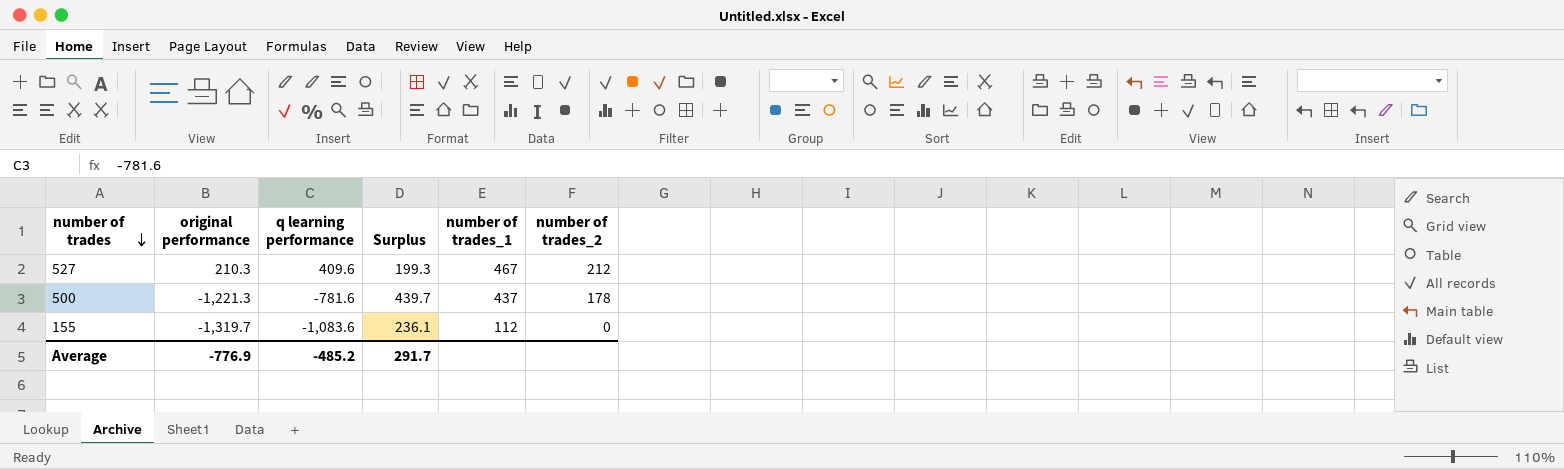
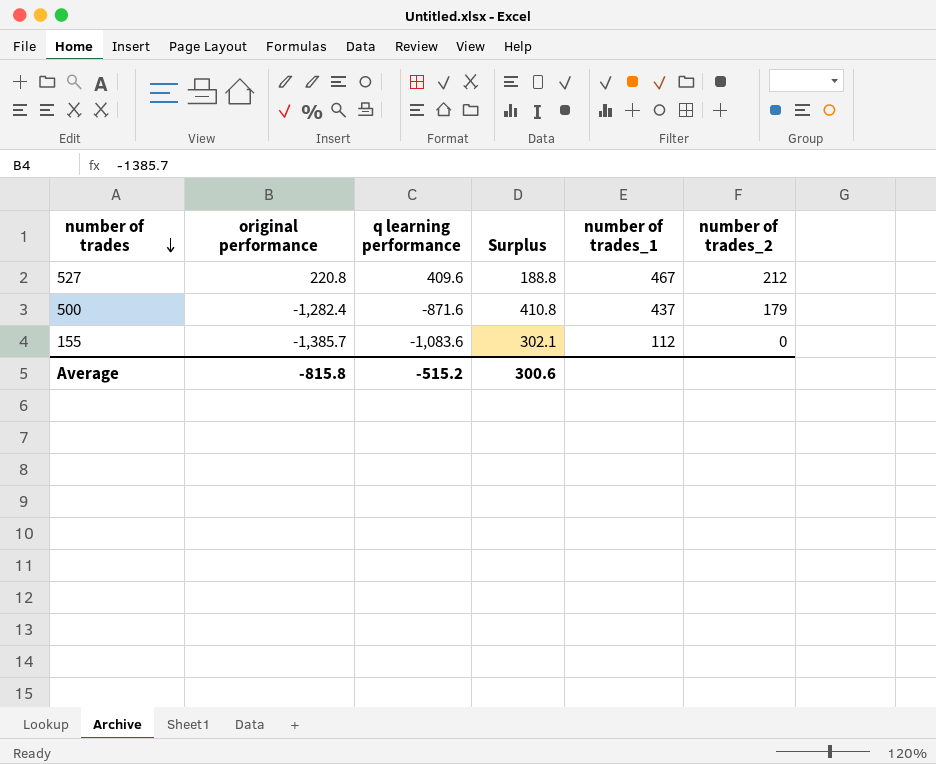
527 | original performance: 210.3 -> 220.8
527 | Surplus: 199.3 -> 188.8
500 | original performance: -1,221.3 -> -1,282.4
500 | q learning performance: -781.6 -> -871.6
500 | Surplus: 439.7 -> 410.8
500 | number of trades_2: 178 -> 179
155 | original performance: -1,319.7 -> -1,385.7
155 | Surplus: 236.1 -> 302.1
Average | original performance: -776.9 -> -815.8
Average | q learning performance: -485.2 -> -515.2
Average | Surplus: 291.7 -> 300.6

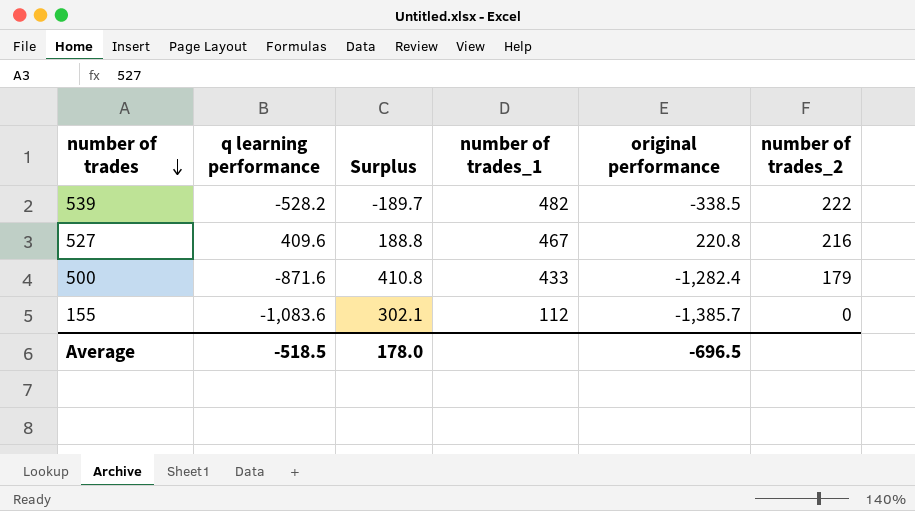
column original performance | position: 2 -> 5
row 539: none -> -528.2 | -189.7 | 482 | -338.5 | 222
527 | number of trades_2: 212 -> 216
500 | number of trades_1: 437 -> 433
Average | q learning performance: -515.2 -> -518.5
Average | Surplus: 300.6 -> 178.0
Average | original performance: -815.8 -> -696.5

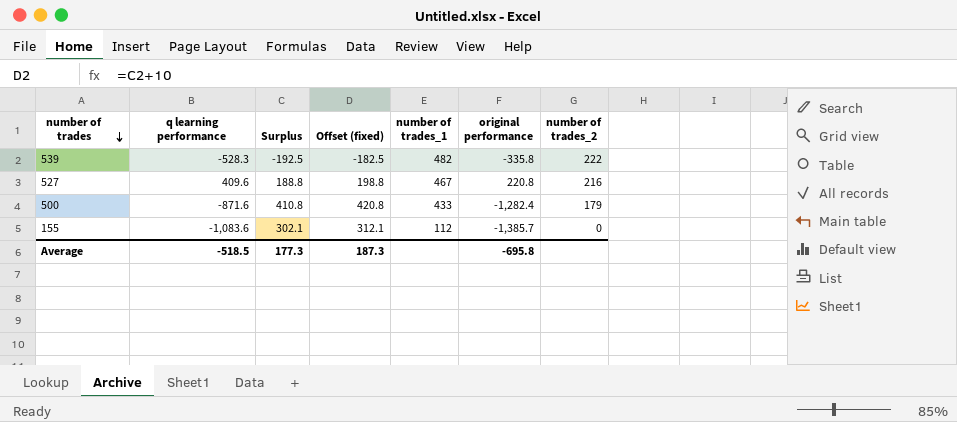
column Offset (fixed) | formula: none -> [Surplus] + 10
539 | q learning performance: -528.2 -> -528.3
539 | Surplus: -189.7 -> -192.5
539 | original performance: -338.5 -> -335.8
Average | Surplus: 178.0 -> 177.3
Average | original performance: -696.5 -> -695.8

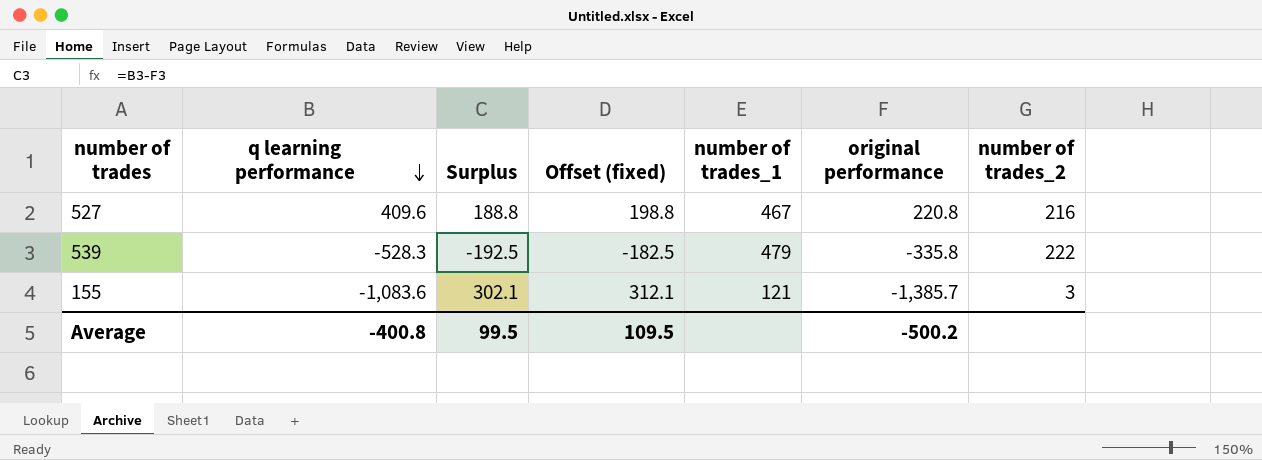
row order: number of trades descending -> q learning performance descending
row 500: -871.6 | 410.8 | 420.8 | 433 | -1,282.4 | 179 -> none
539 | number of trades_1: 482 -> 479
155 | number of trades_1: 112 -> 121
155 | number of trades_2: 0 -> 3
Average | q learning performance: -518.5 -> -400.8
Average | Surplus: 177.3 -> 99.5
Average | Offset (fixed): 187.3 -> 109.5
Average | original performance: -695.8 -> -500.2

